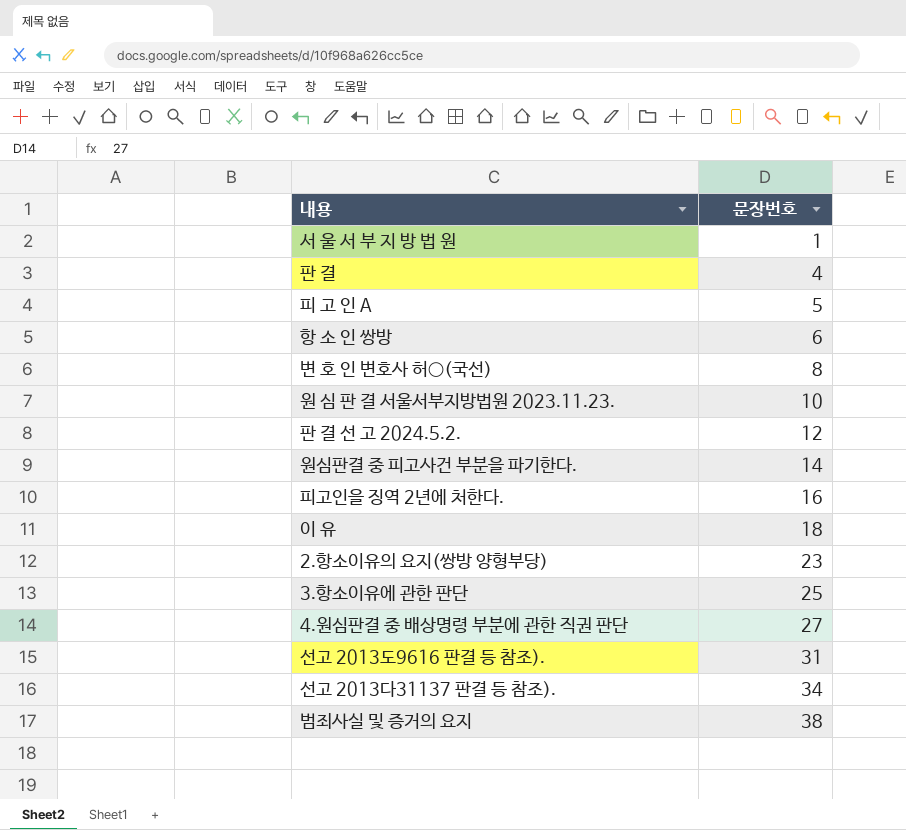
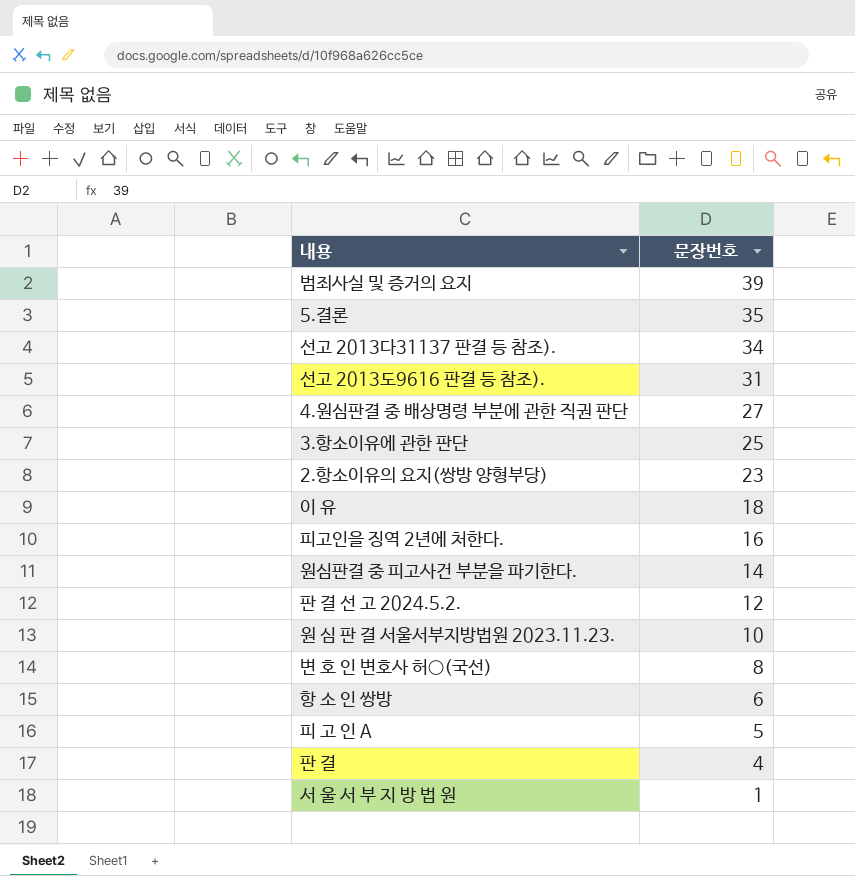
row order: 문장번호 ascending -> 문장번호 descending
범죄사실 및 증거의 요지 | 문장번호: 38 -> 39
row 5.결론: none -> 35

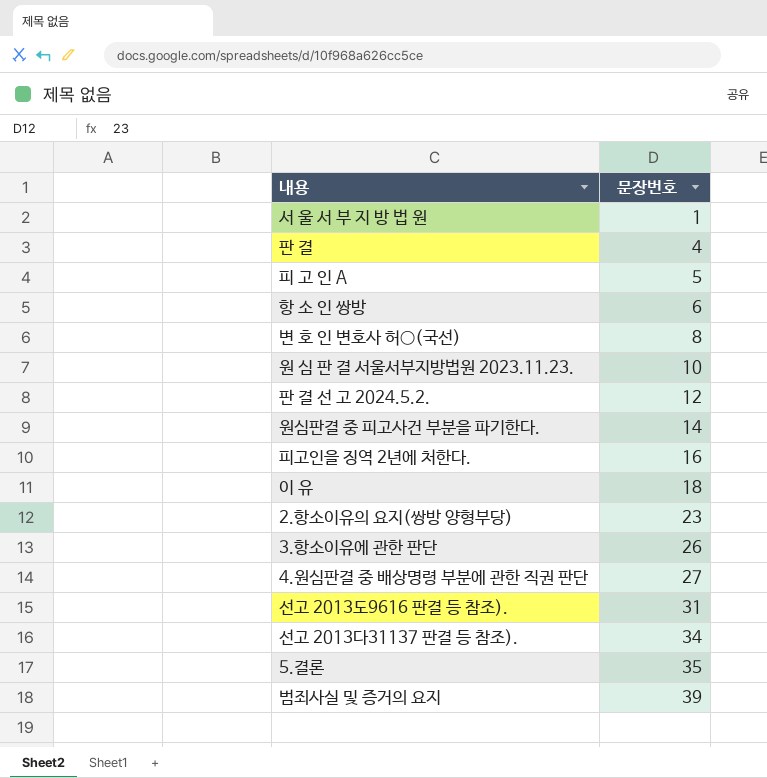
row order: 문장번호 descending -> 문장번호 ascending
3.항소이유에 관한 판단 | 문장번호: 25 -> 26

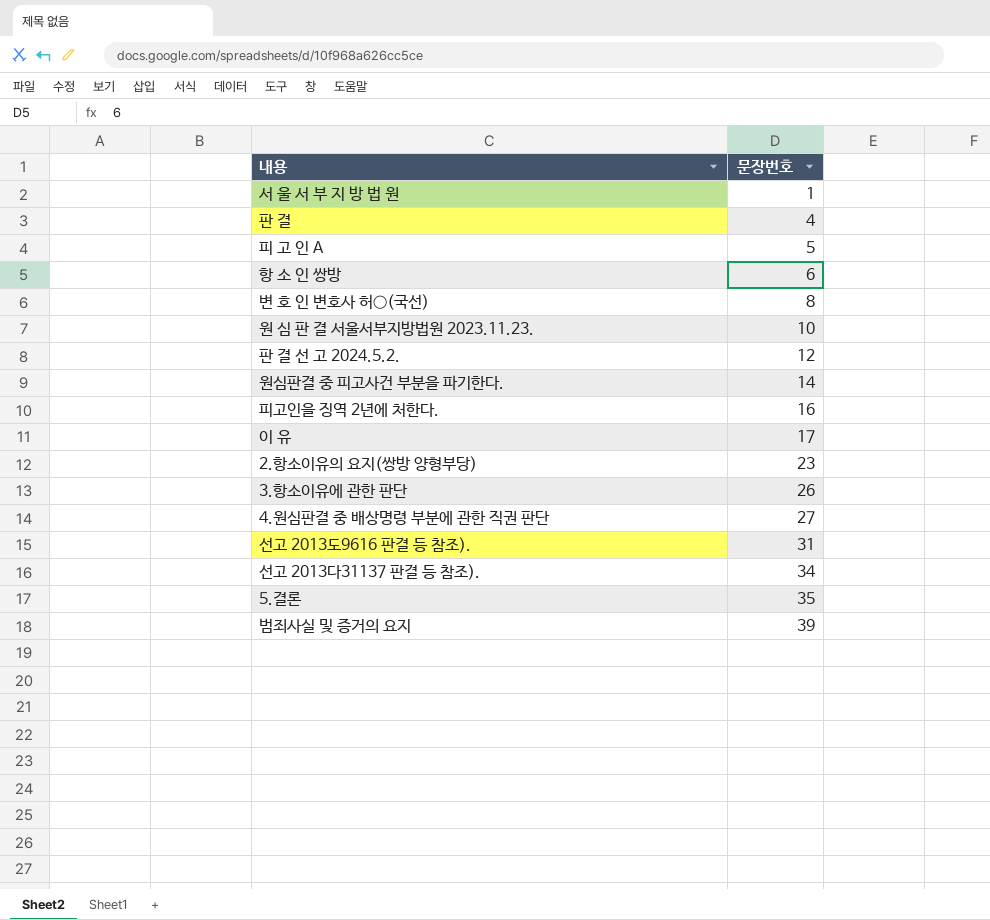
이 유 | 문장번호: 18 -> 17

